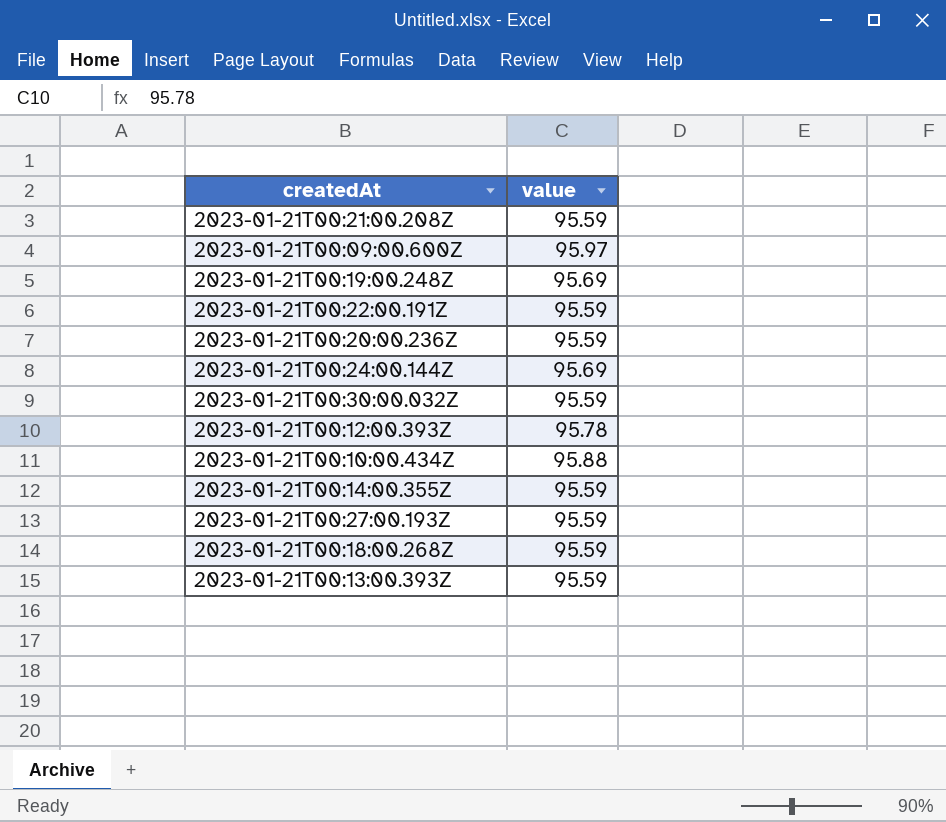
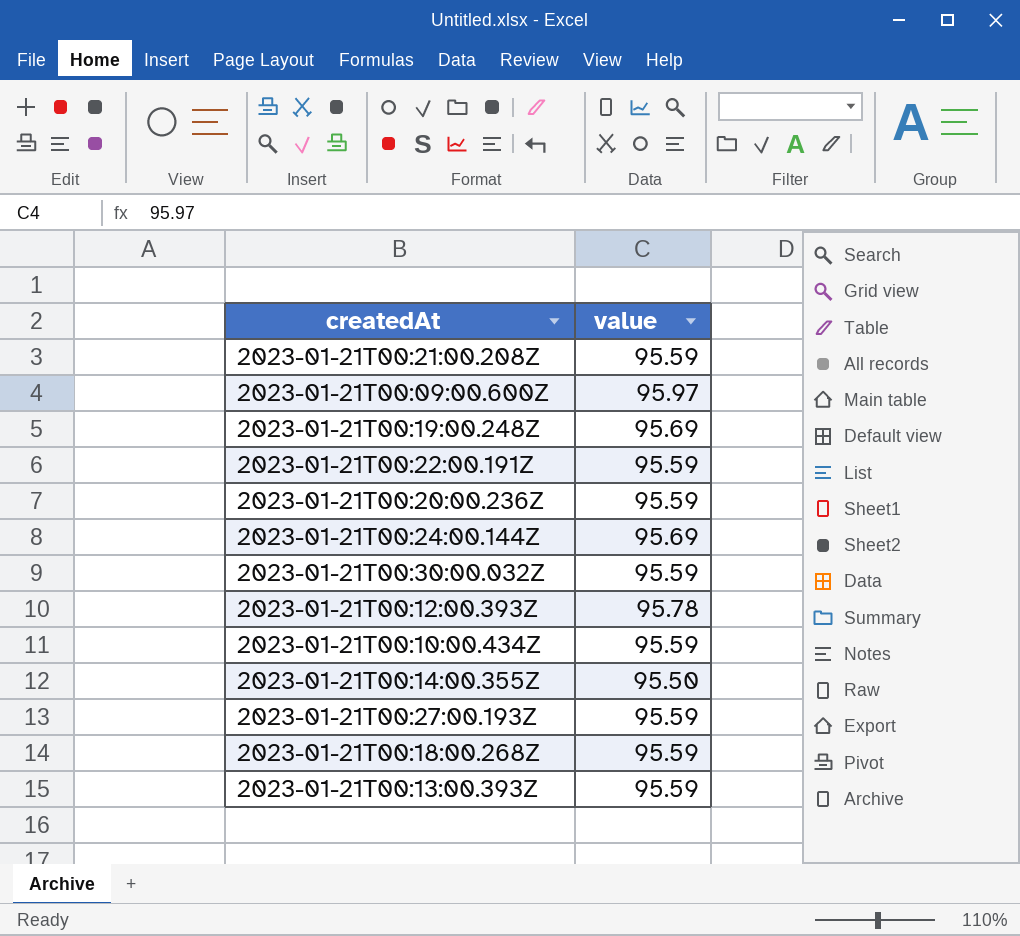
2023-01-21T00:10:00.434Z | value: 95.88 -> 95.59
2023-01-21T00:14:00.355Z | value: 95.59 -> 95.50

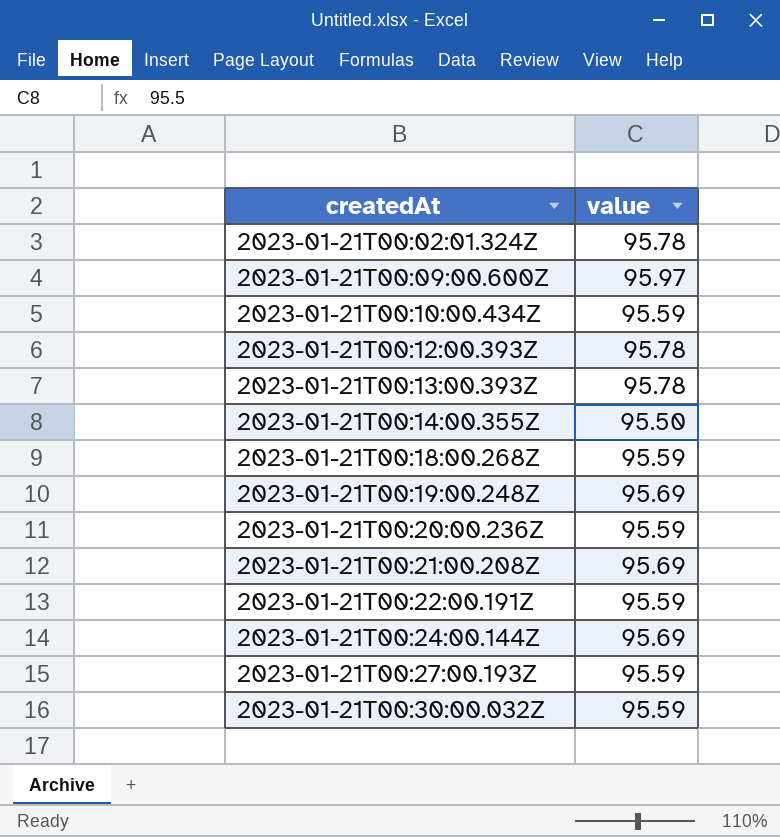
row order: none -> createdAt ascending
row 2023-01-21T00:02:01.324Z: none -> 95.78
2023-01-21T00:13:00.393Z | value: 95.59 -> 95.78
2023-01-21T00:21:00.208Z | value: 95.59 -> 95.69

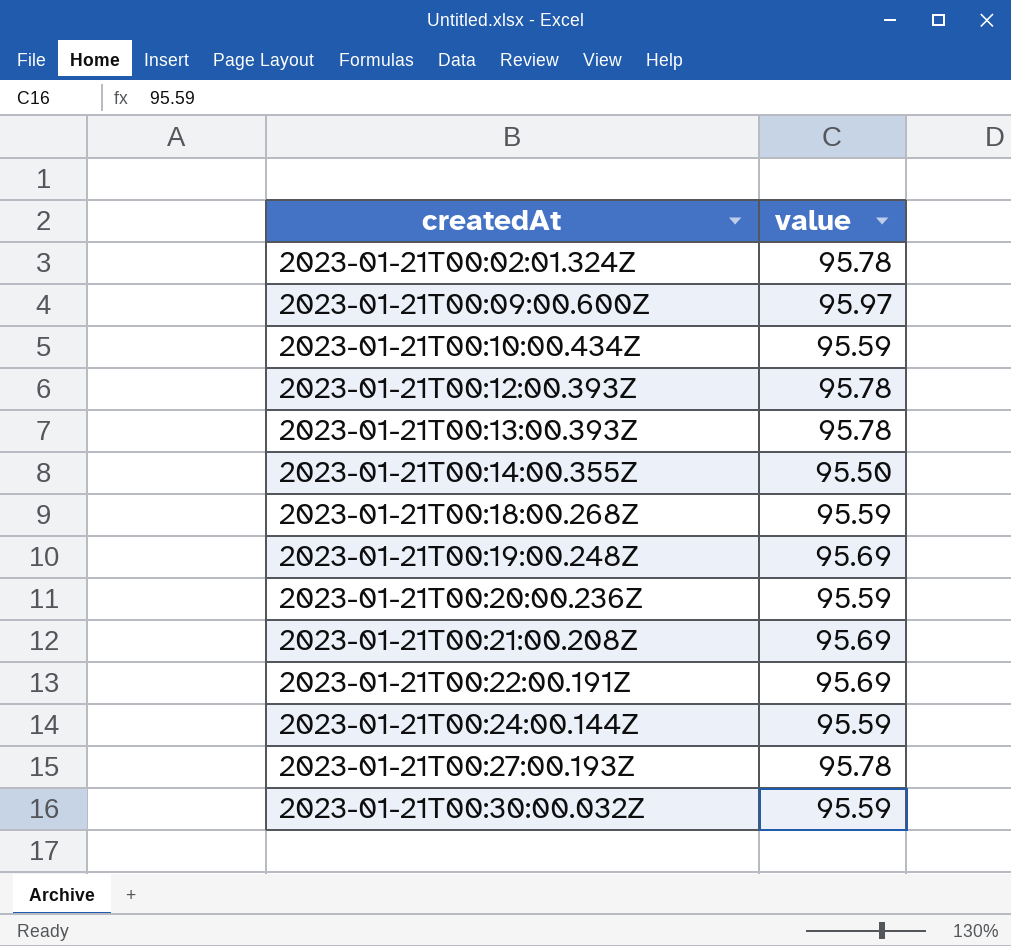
2023-01-21T00:22:00.191Z | value: 95.59 -> 95.69
2023-01-21T00:24:00.144Z | value: 95.69 -> 95.59
2023-01-21T00:27:00.193Z | value: 95.59 -> 95.78

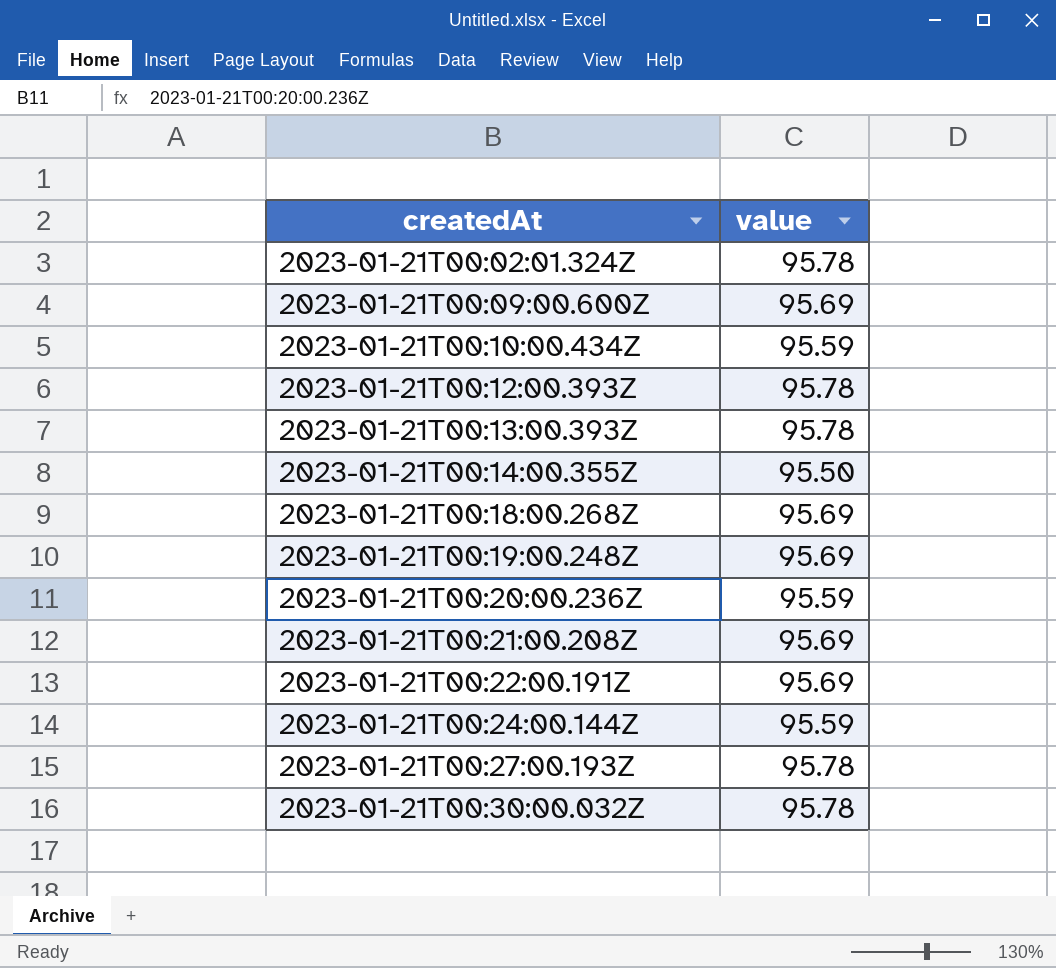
2023-01-21T00:09:00.600Z | value: 95.97 -> 95.69
2023-01-21T00:18:00.268Z | value: 95.59 -> 95.69
2023-01-21T00:30:00.032Z | value: 95.59 -> 95.78

